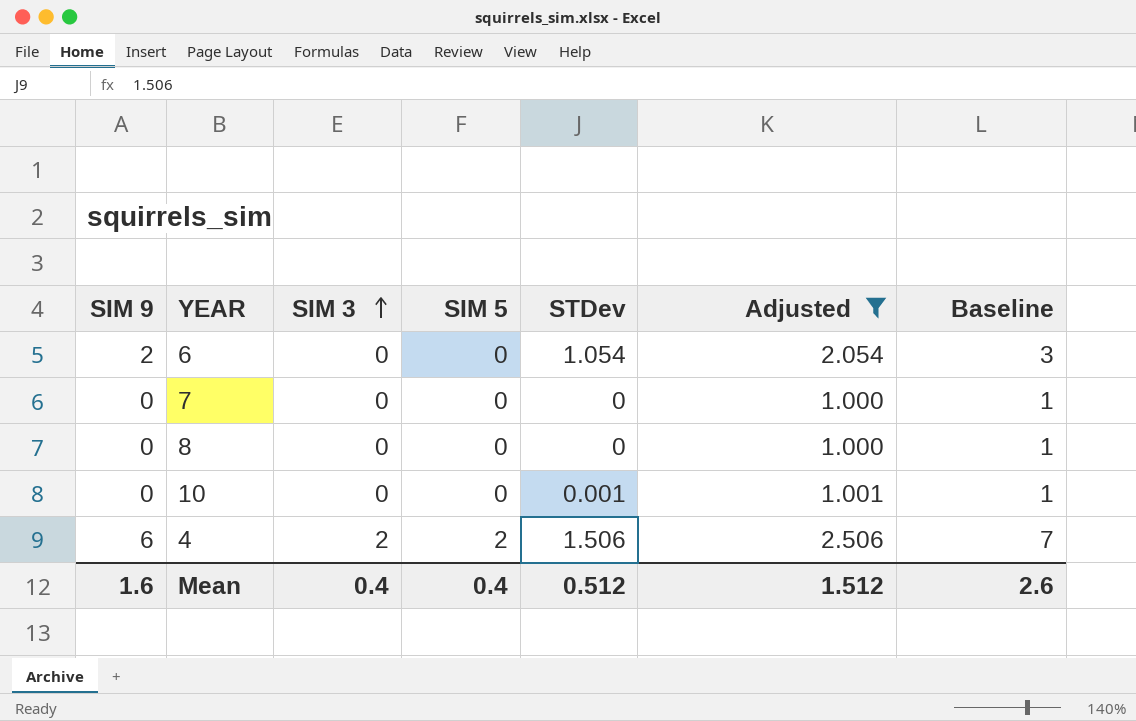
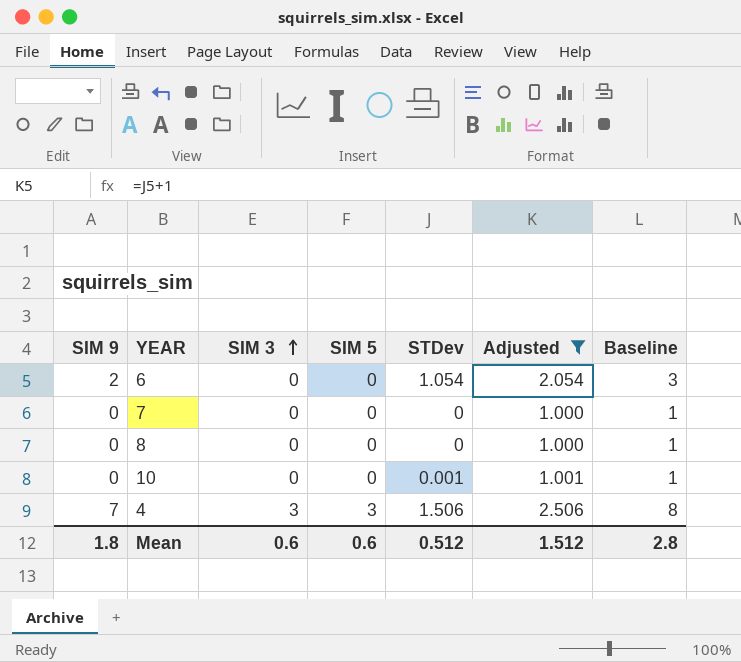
4 | SIM 9: 6 -> 7
4 | SIM 3: 2 -> 3
4 | SIM 5: 2 -> 3
4 | Baseline: 7 -> 8
Mean | SIM 9: 1.6 -> 1.8
Mean | SIM 3: 0.4 -> 0.6
Mean | SIM 5: 0.4 -> 0.6
Mean | Baseline: 2.6 -> 2.8

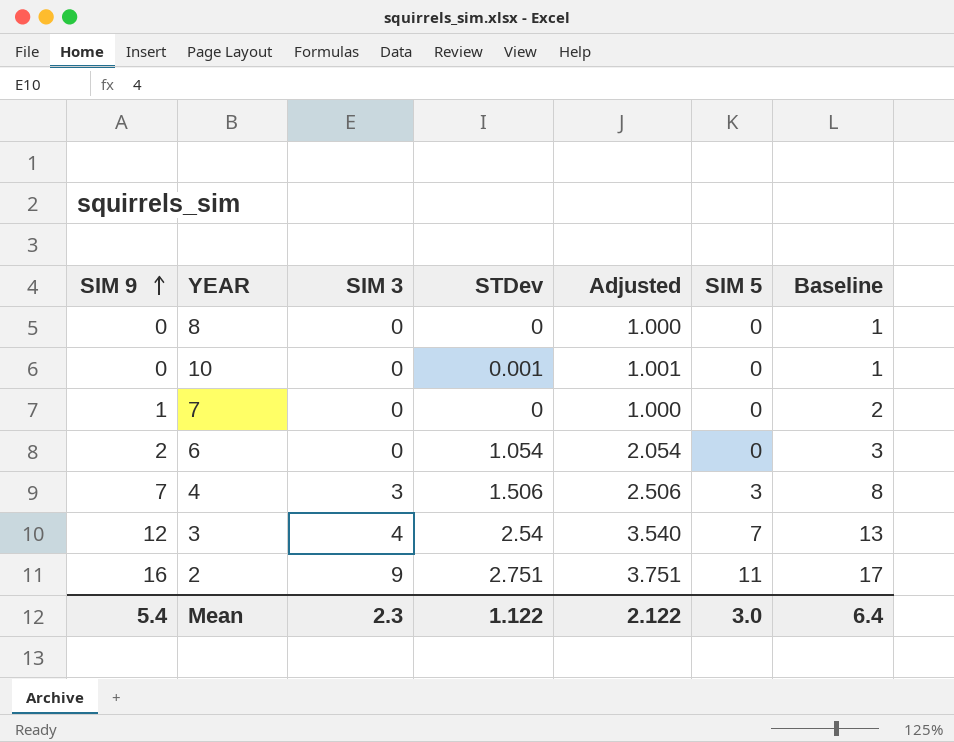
filter: Adjusted <= 2.506 -> none
row order: SIM 3 ascending -> SIM 9 ascending
column SIM 5 | position: 4 -> 6
7 | SIM 9: 0 -> 1
7 | Baseline: 1 -> 2
Mean | SIM 9: 1.8 -> 5.4
Mean | SIM 3: 0.6 -> 2.3
Mean | STDev: 0.512 -> 1.122
Mean | Adjusted: 1.512 -> 2.122
Mean | SIM 5: 0.6 -> 3.0
Mean | Baseline: 2.8 -> 6.4

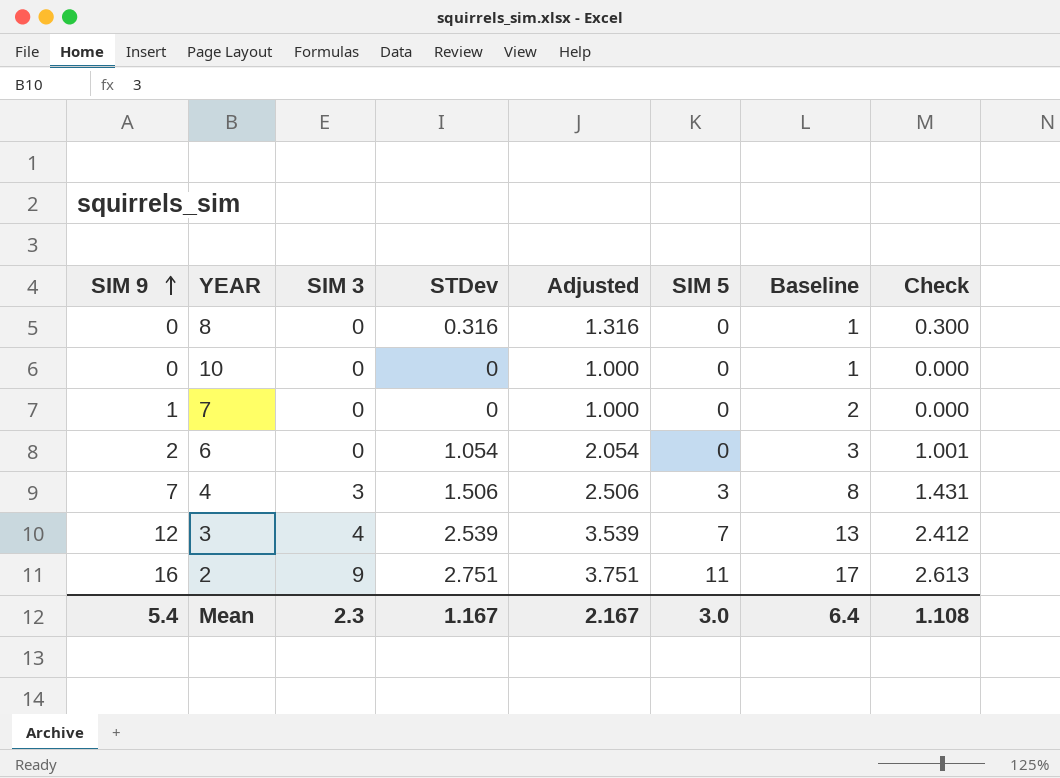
column Check | formula: none -> [STDev] * 0.95
8 | STDev: 0 -> 0.316
8 | Adjusted: 1.000 -> 1.316
10 | STDev: 0.001 -> 0
10 | Adjusted: 1.001 -> 1.000
3 | STDev: 2.54 -> 2.539
3 | Adjusted: 3.540 -> 3.539
Mean | STDev: 1.122 -> 1.167
Mean | Adjusted: 2.122 -> 2.167

